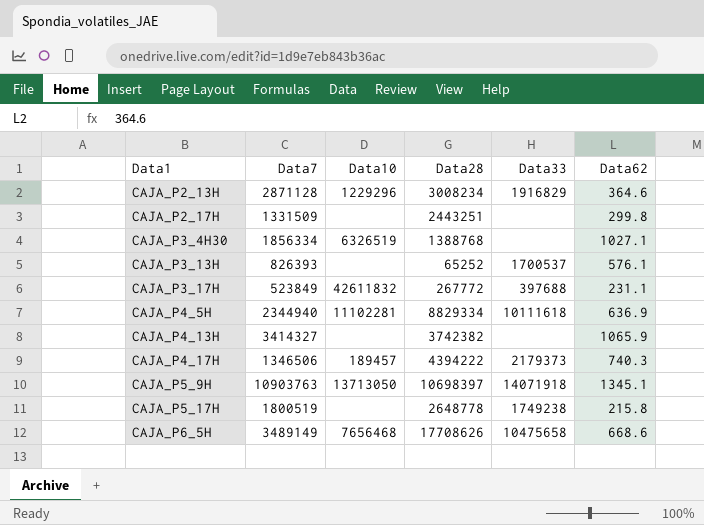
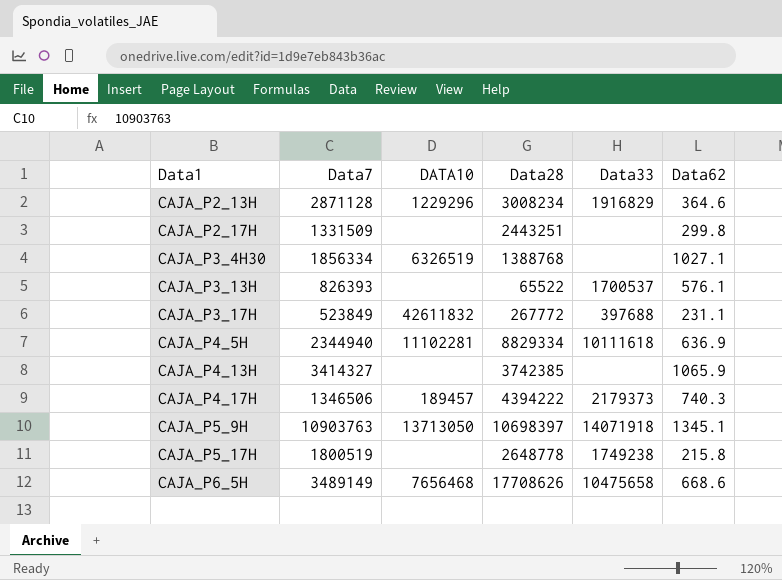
column name: Data10 -> DATA10
CAJA_P3_13H | Data28: 65252 -> 65522
CAJA_P4_13H | Data28: 3742382 -> 3742385

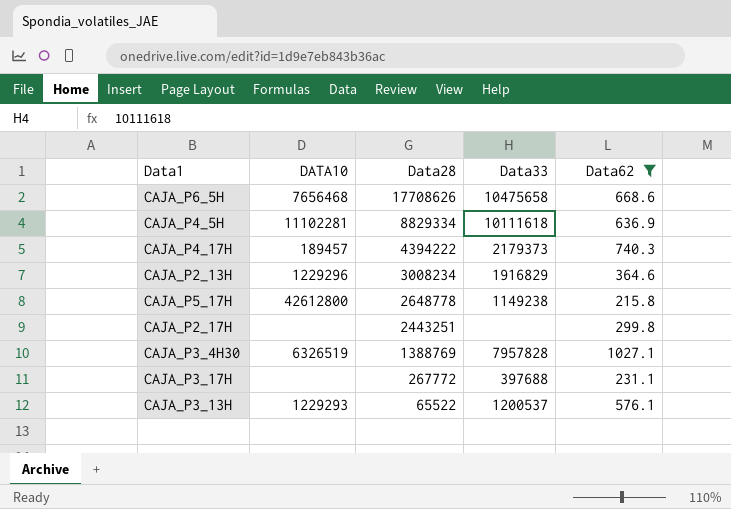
filter: none -> Data62 <= 1027.1
row order: Data1 ascending -> Data28 descending
column Data7 | position: 2 -> none
CAJA_P5_17H | DATA10: none -> 42612800
CAJA_P5_17H | Data33: 1749238 -> 1149238
CAJA_P3_4H30 | Data28: 1388768 -> 1388769
CAJA_P3_4H30 | Data33: none -> 7957828
CAJA_P3_17H | DATA10: 42611832 -> none
CAJA_P3_13H | DATA10: none -> 1229293
CAJA_P3_13H | Data33: 1700537 -> 1200537

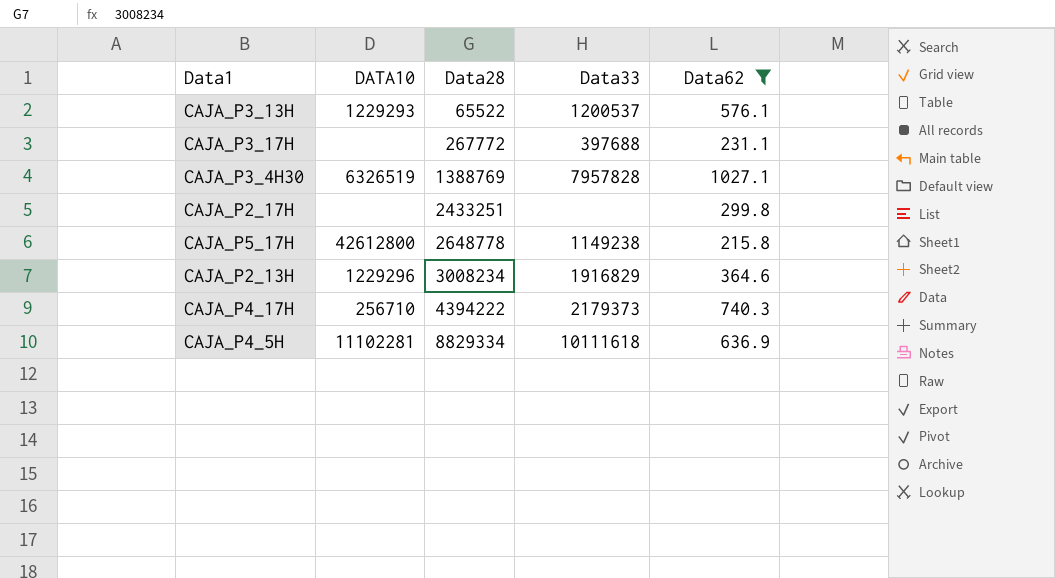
row order: Data28 descending -> Data28 ascending
row CAJA_P6_5H: 7656468 | 17708626 | 10475658 | 668.6 -> none
CAJA_P2_17H | Data28: 2443251 -> 2433251
CAJA_P4_17H | DATA10: 189457 -> 256710

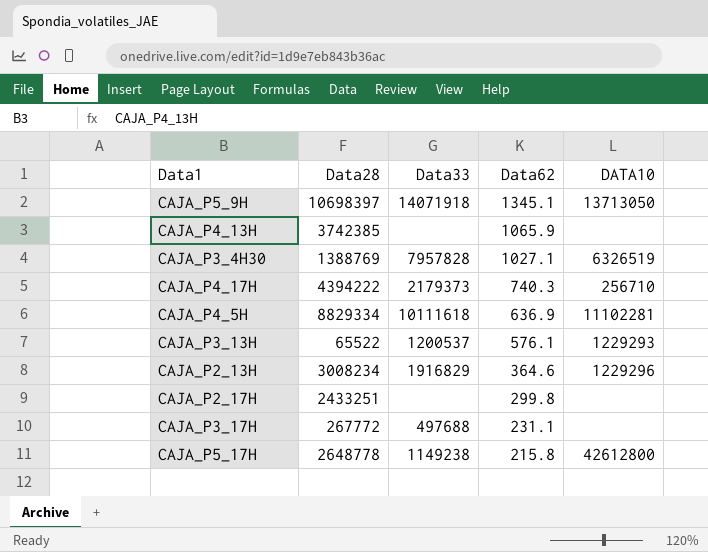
filter: Data62 <= 1027.1 -> none
row order: Data28 ascending -> Data62 descending
column DATA10 | position: 2 -> 5
CAJA_P3_17H | Data33: 397688 -> 497688

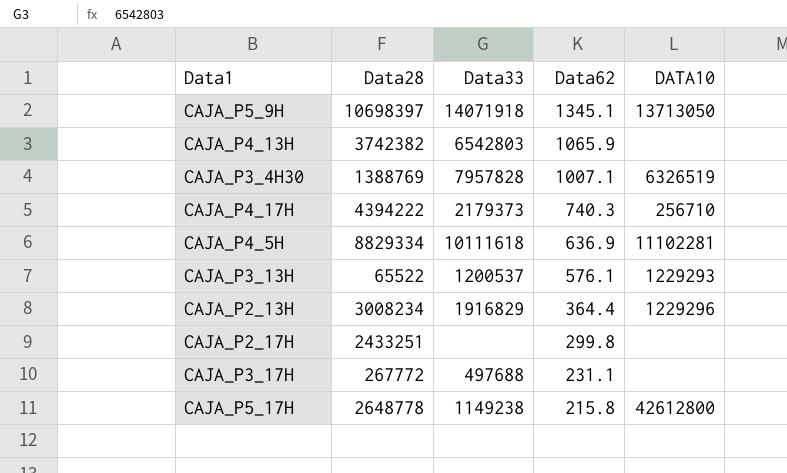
CAJA_P4_13H | Data28: 3742385 -> 3742382
CAJA_P4_13H | Data33: none -> 6542803
CAJA_P3_4H30 | Data62: 1027.1 -> 1007.1
CAJA_P2_13H | Data62: 364.6 -> 364.4

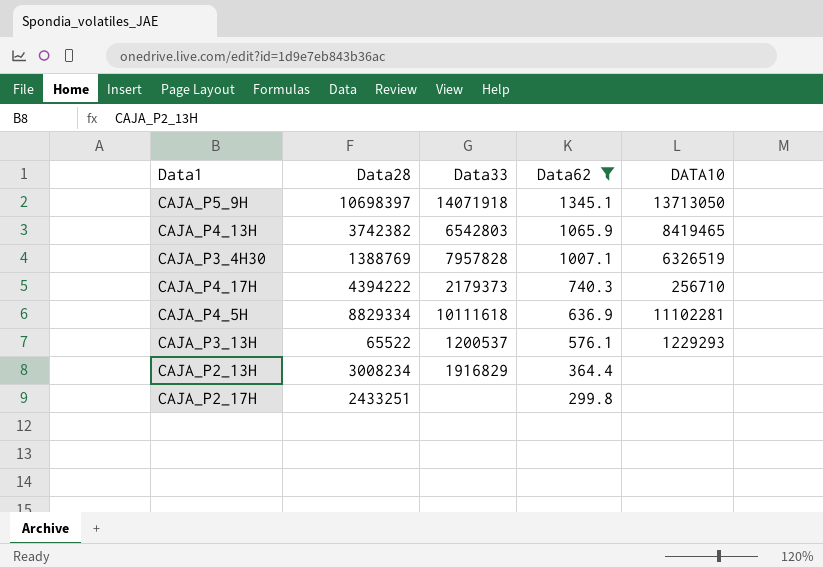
filter: none -> Data62 >= 299.8
CAJA_P4_13H | DATA10: none -> 8419465
CAJA_P2_13H | DATA10: 1229296 -> none

